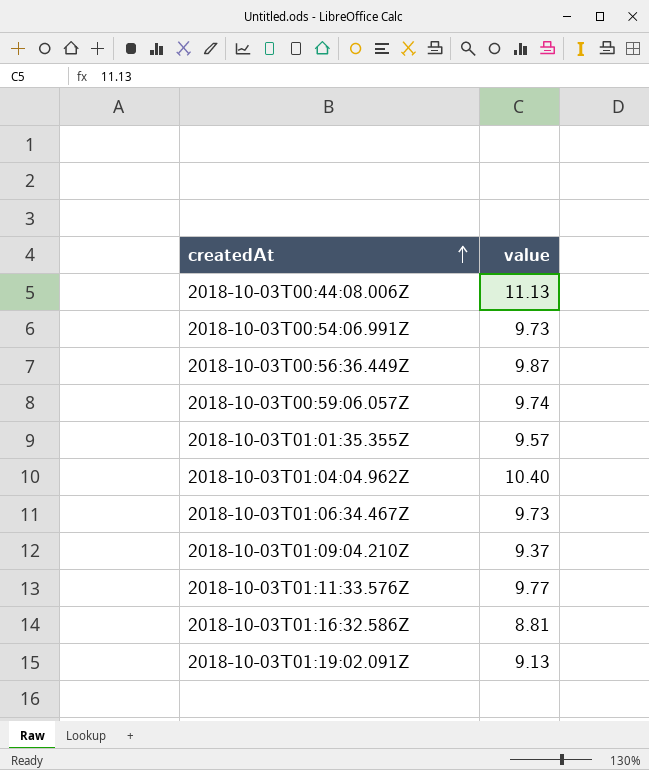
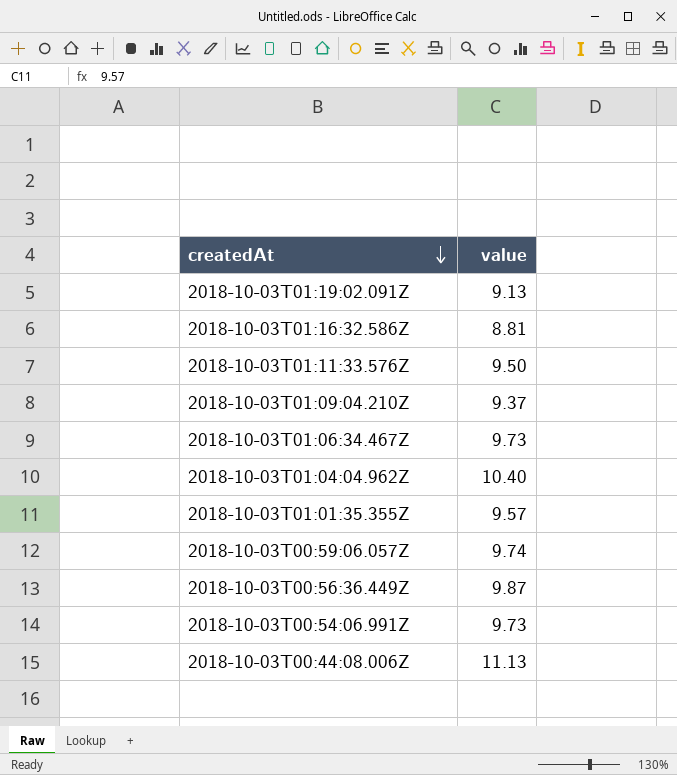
row order: createdAt ascending -> createdAt descending
2018-10-03T01:11:33.576Z | value: 9.77 -> 9.50

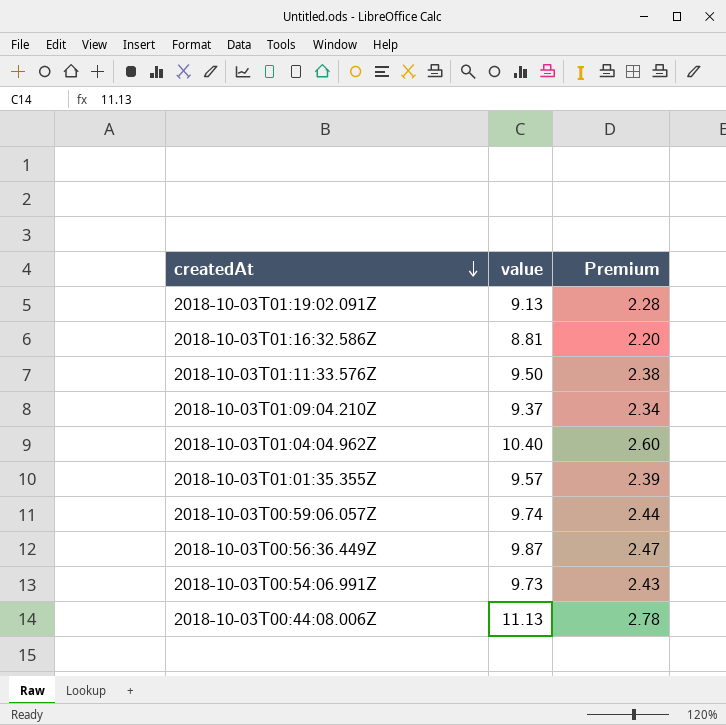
column Premium | formula: none -> [value] * 0.25
row 2018-10-03T01:06:34.467Z: 9.73 -> none

